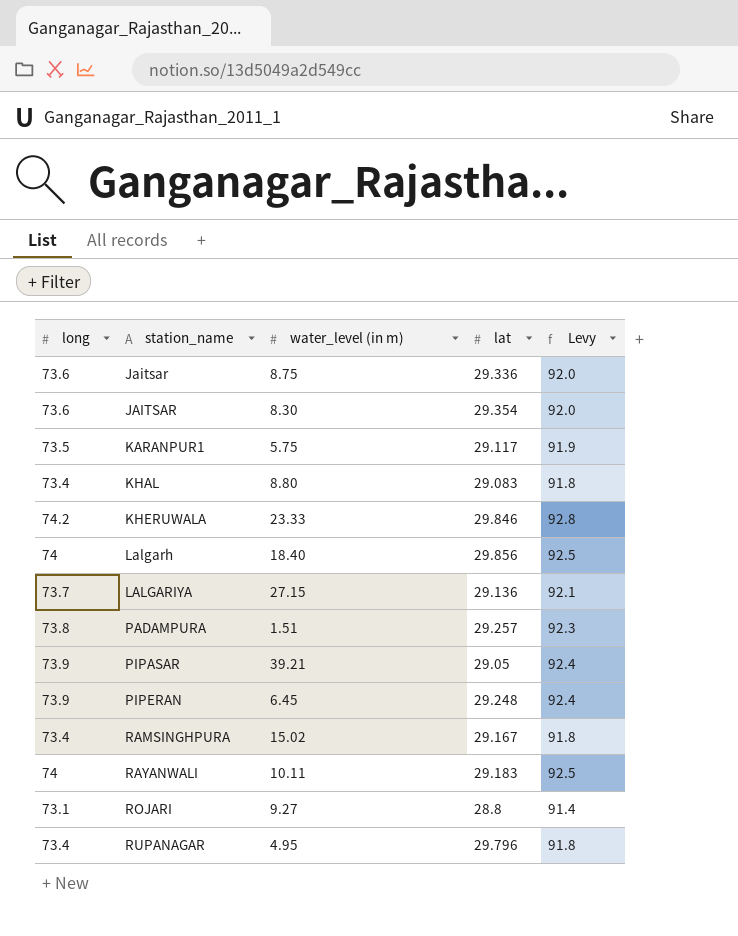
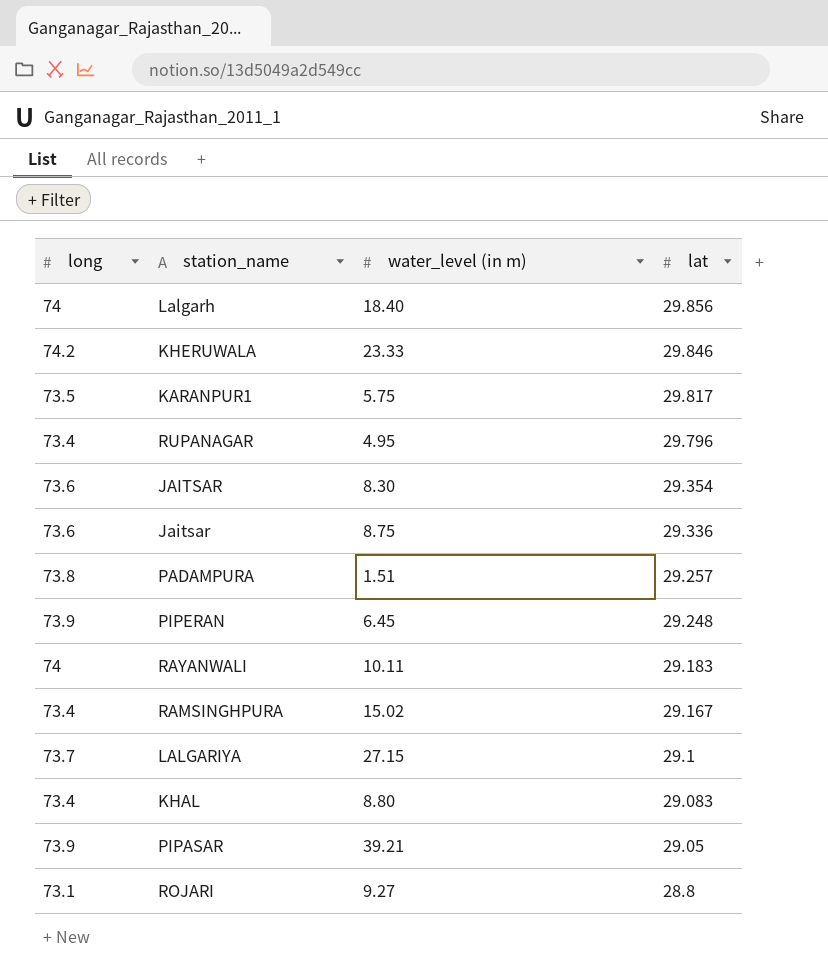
row order: station_name ascending -> lat descending
column Levy | formula: [long] * 1.25 -> none
KARANPUR1 | lat: 29.117 -> 29.817
LALGARIYA | lat: 29.136 -> 29.1

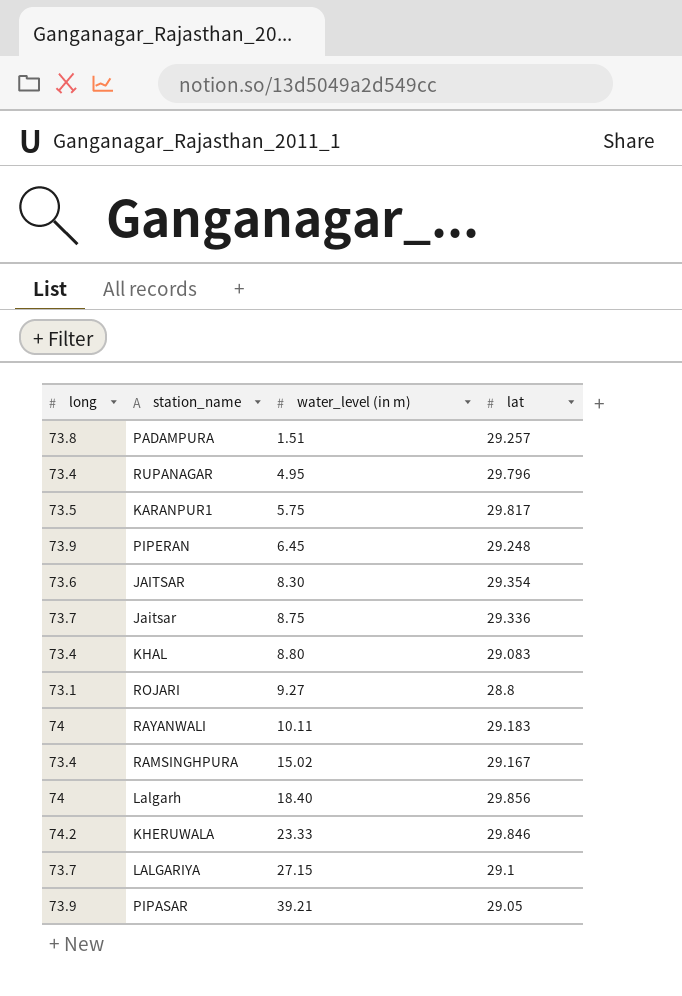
row order: lat descending -> water_level (in m) ascending
Jaitsar | long: 73.6 -> 73.7

